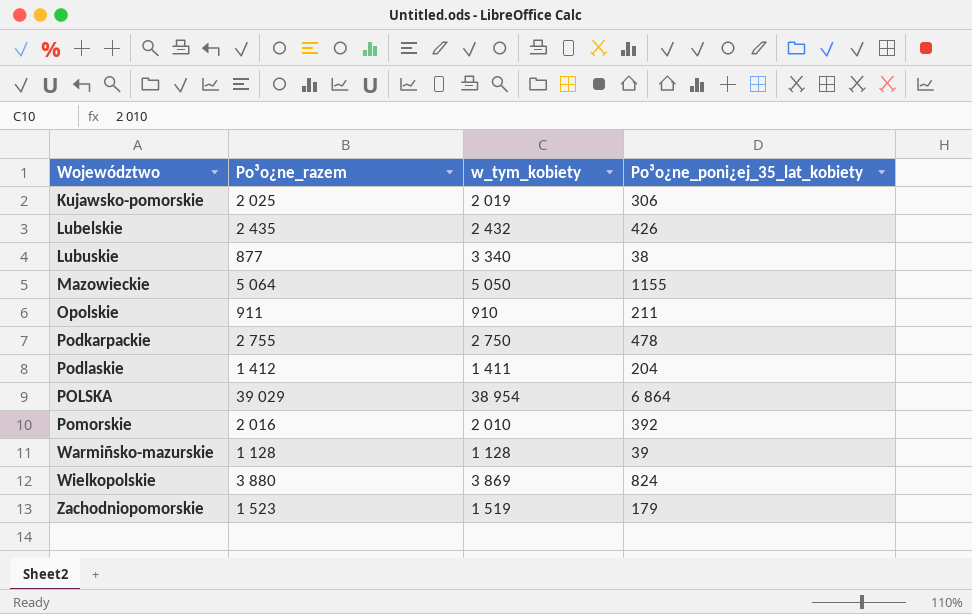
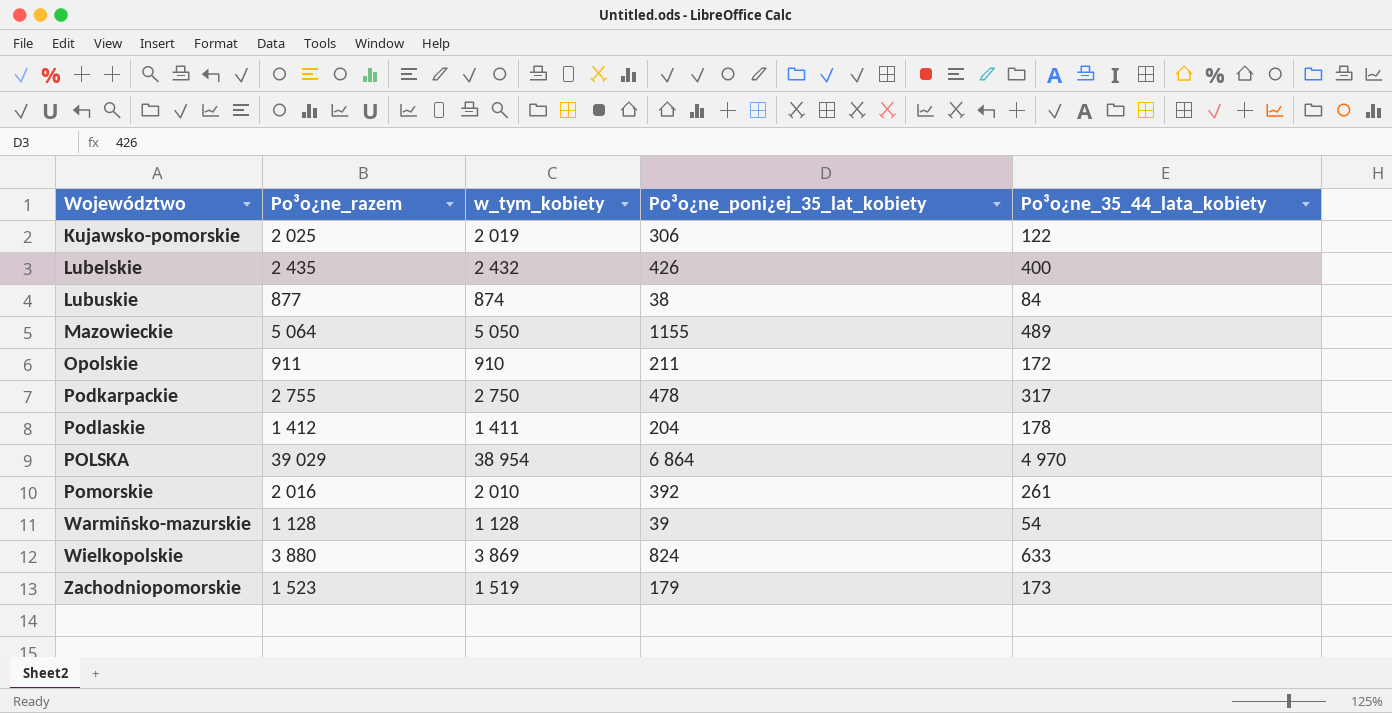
column Po³o¿ne_35_44_lata_kobiety | position: none -> 5
Lubuskie | w_tym_kobiety: 3 340 -> 874

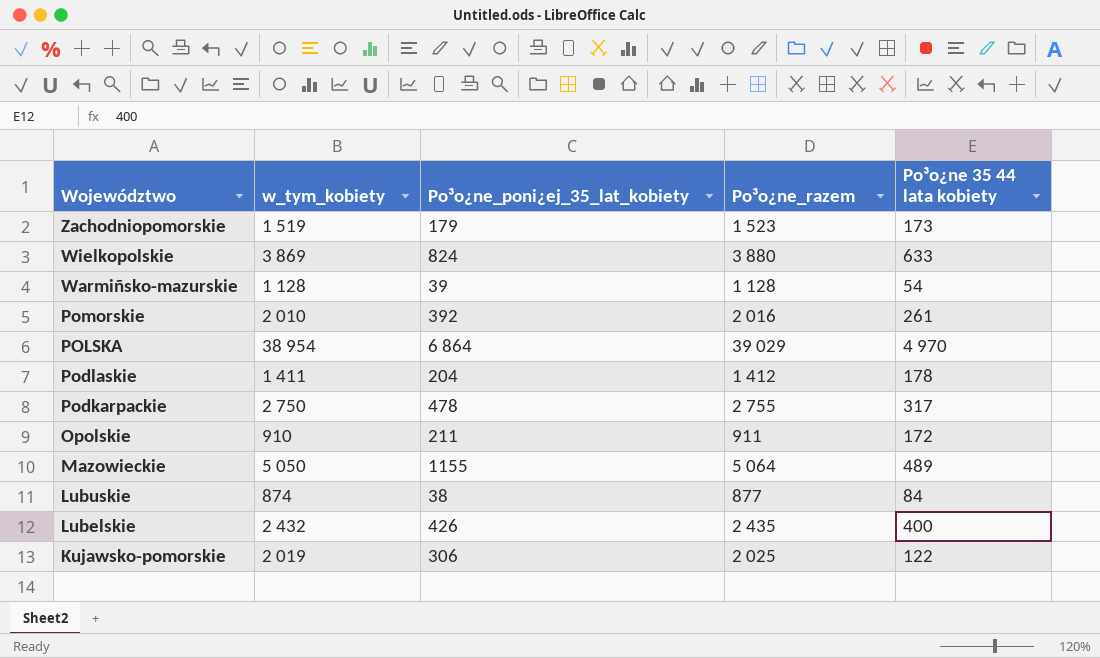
row order: Województwo ascending -> Województwo descending
column Po³o¿ne_razem | position: 2 -> 4
column name: Po³o¿ne_35_44_lata_kobiety -> Po³o¿ne 35 44 lata kobiety

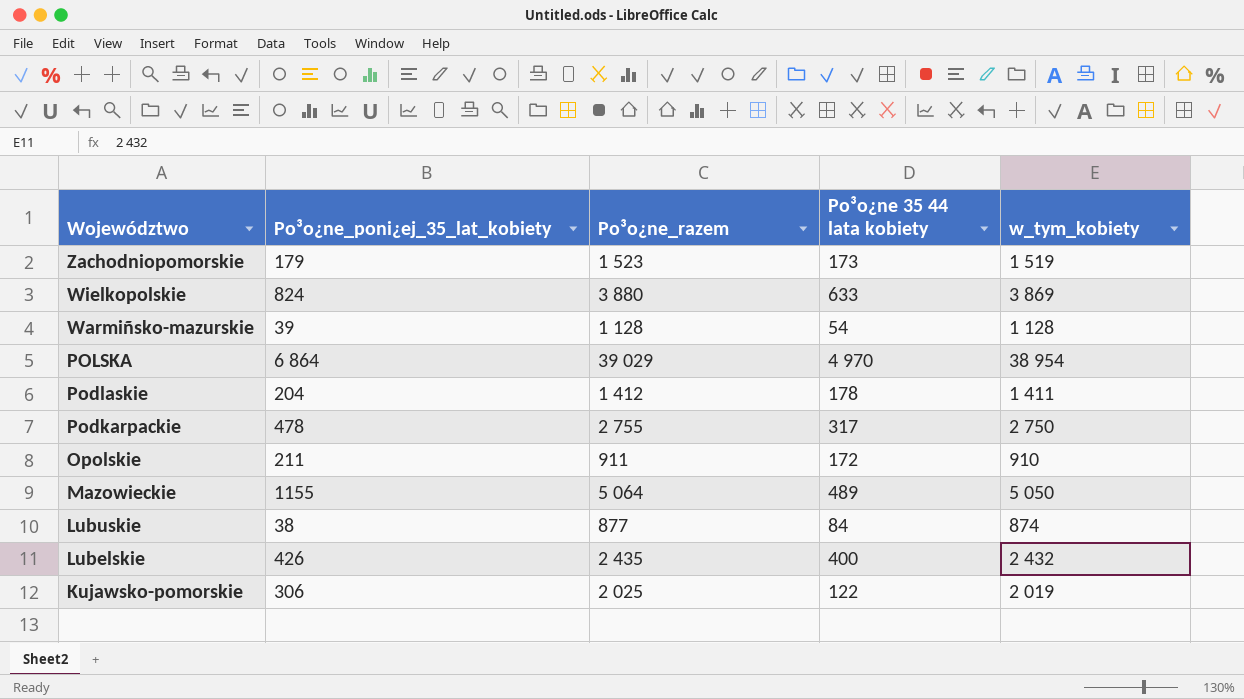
column w_tym_kobiety | position: 2 -> 5
row Pomorskie: 2 010 | 392 | 2 016 | 261 -> none

